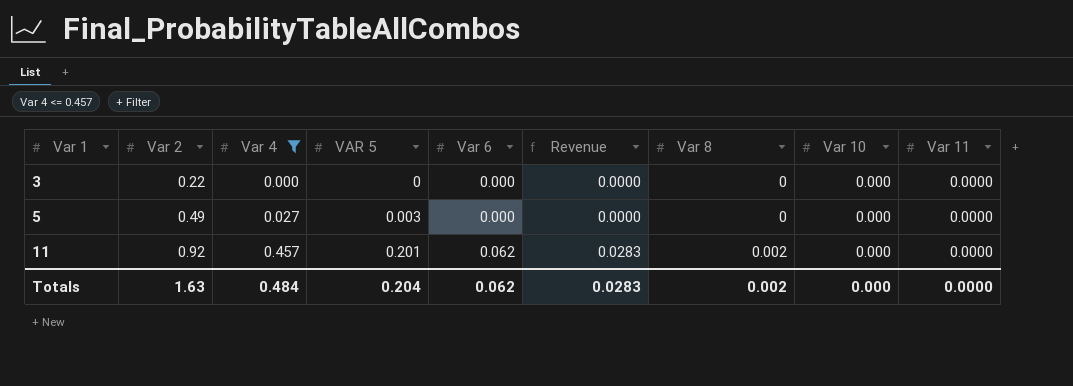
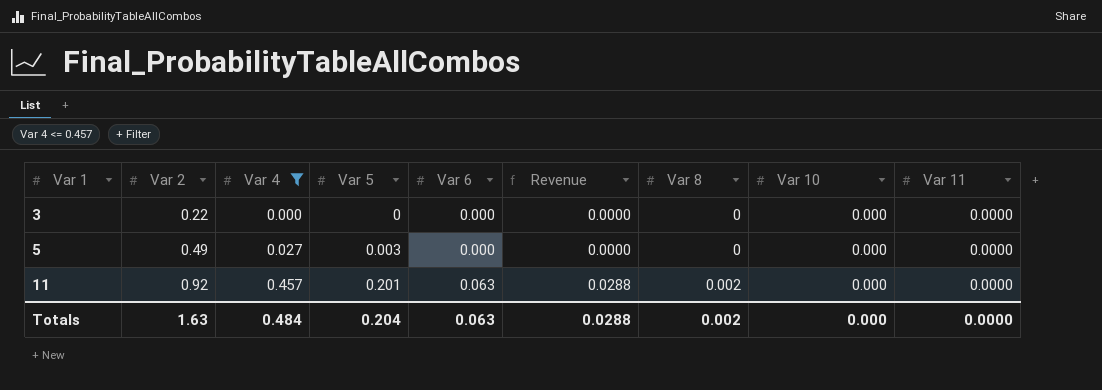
column name: VAR 5 -> Var 5
11 | Var 6: 0.062 -> 0.063
11 | Revenue: 0.0283 -> 0.0288
Totals | Var 6: 0.062 -> 0.063
Totals | Revenue: 0.0283 -> 0.0288

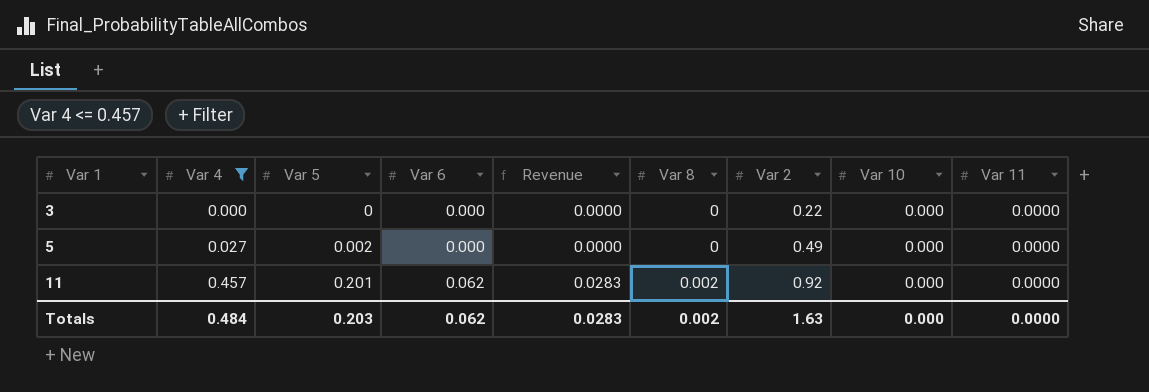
column Var 2 | position: 2 -> 7
5 | Var 5: 0.003 -> 0.002
11 | Var 6: 0.063 -> 0.062
11 | Revenue: 0.0288 -> 0.0283
Totals | Var 5: 0.204 -> 0.203
Totals | Var 6: 0.063 -> 0.062
Totals | Revenue: 0.0288 -> 0.0283

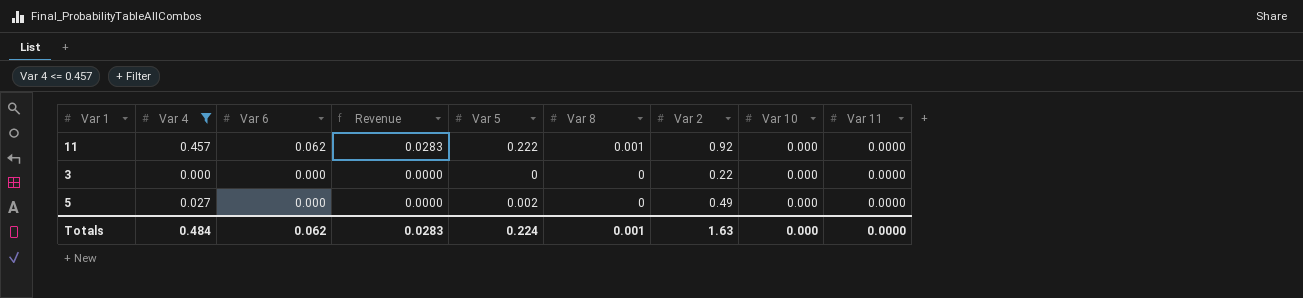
row order: Var 1 ascending -> Var 6 descending
column Var 5 | position: 3 -> 5
11 | Var 5: 0.201 -> 0.222
11 | Var 8: 0.002 -> 0.001
Totals | Var 5: 0.203 -> 0.224
Totals | Var 8: 0.002 -> 0.001

